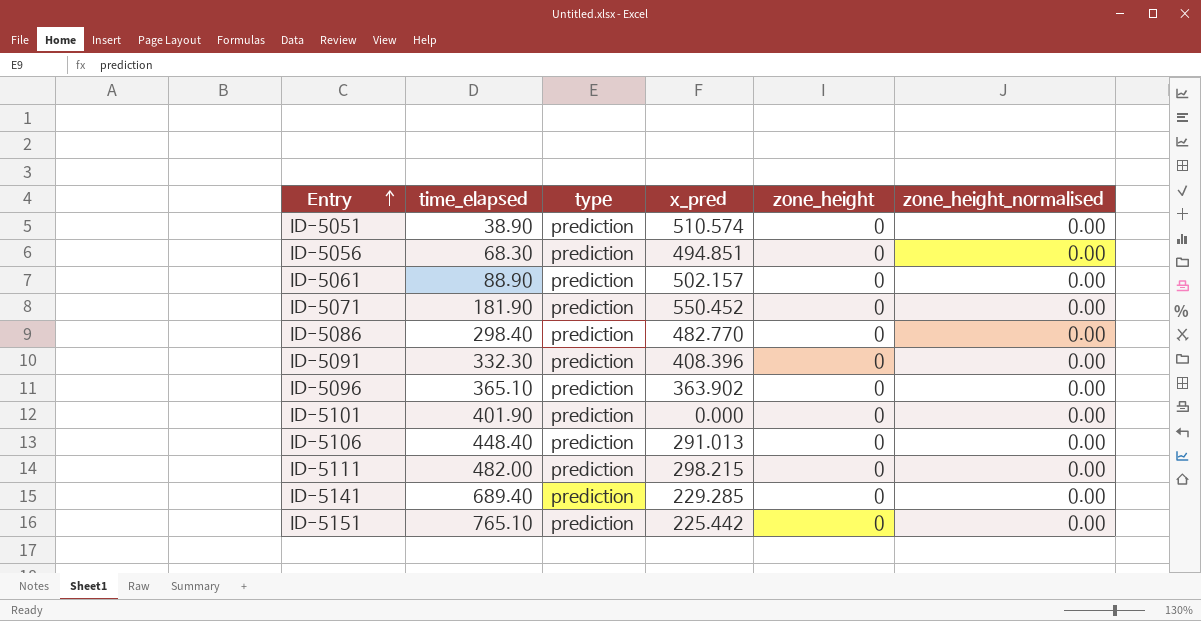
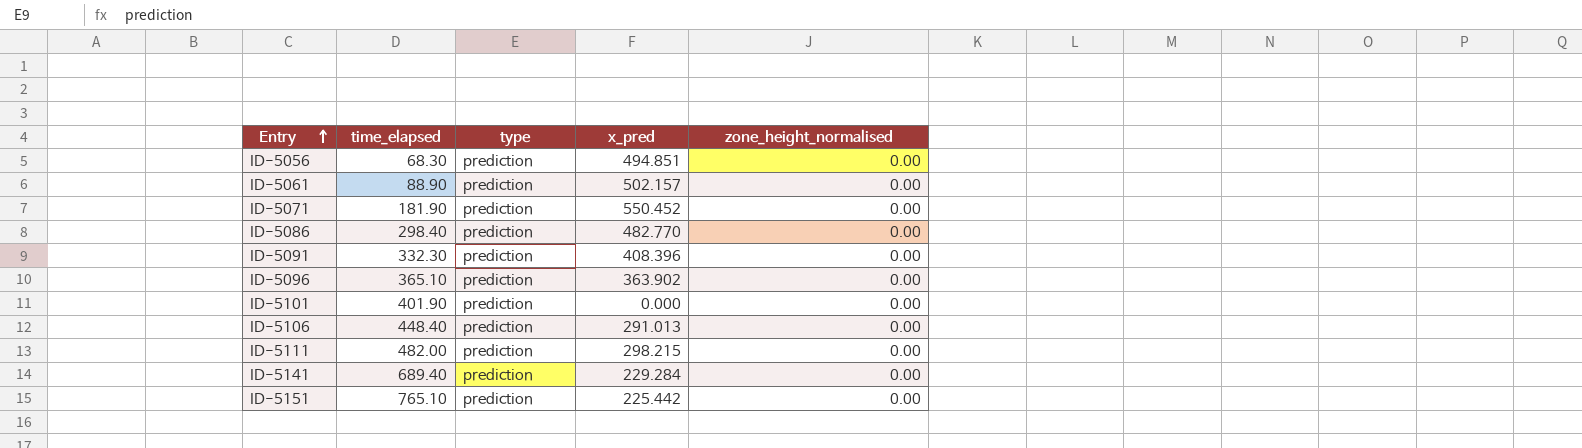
column zone_height | position: 5 -> none
row ID-5051: 38.90 | prediction | 510.574 | 0 | 0.00 -> none
ID-5141 | x_pred: 229.285 -> 229.284

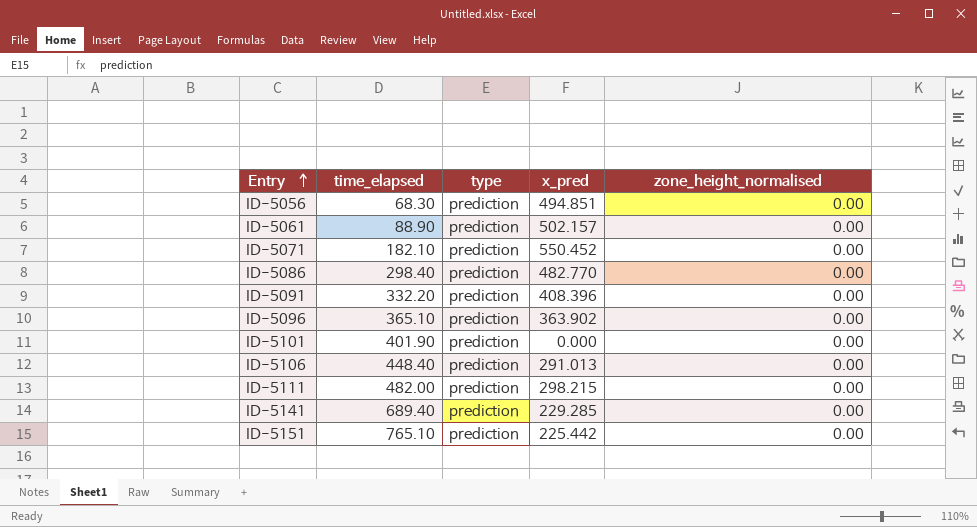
ID-5071 | time_elapsed: 181.90 -> 182.10
ID-5091 | time_elapsed: 332.30 -> 332.20
ID-5141 | x_pred: 229.284 -> 229.285

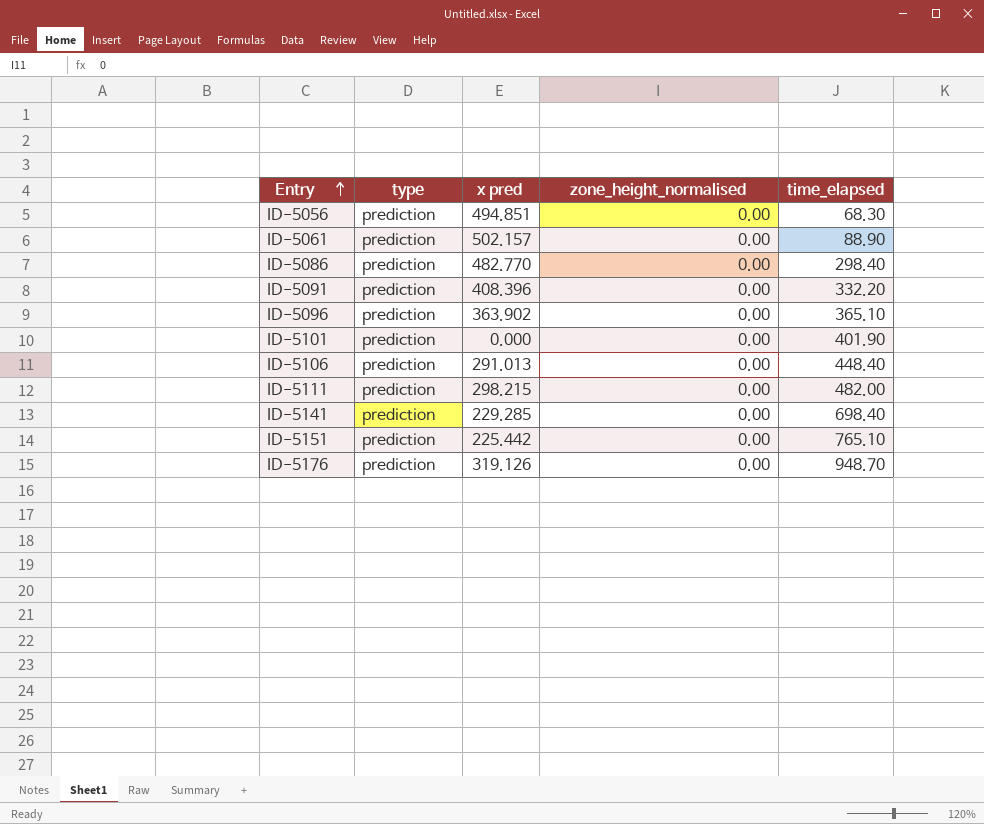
column name: x_pred -> x pred
column time_elapsed | position: 2 -> 5
row ID-5071: 182.10 | prediction | 550.452 | 0.00 -> none
ID-5141 | time_elapsed: 689.40 -> 698.40
row ID-5176: none -> prediction | 319.126 | 0.00 | 948.70

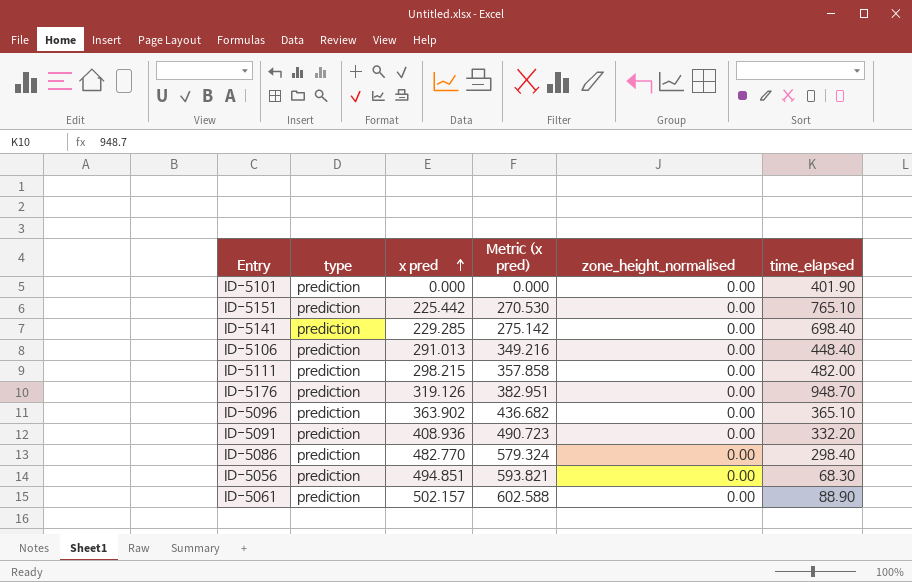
row order: Entry ascending -> x pred ascending
column Metric (x pred) | formula: none -> [x pred] * 1.2
ID-5091 | x pred: 408.396 -> 408.936

